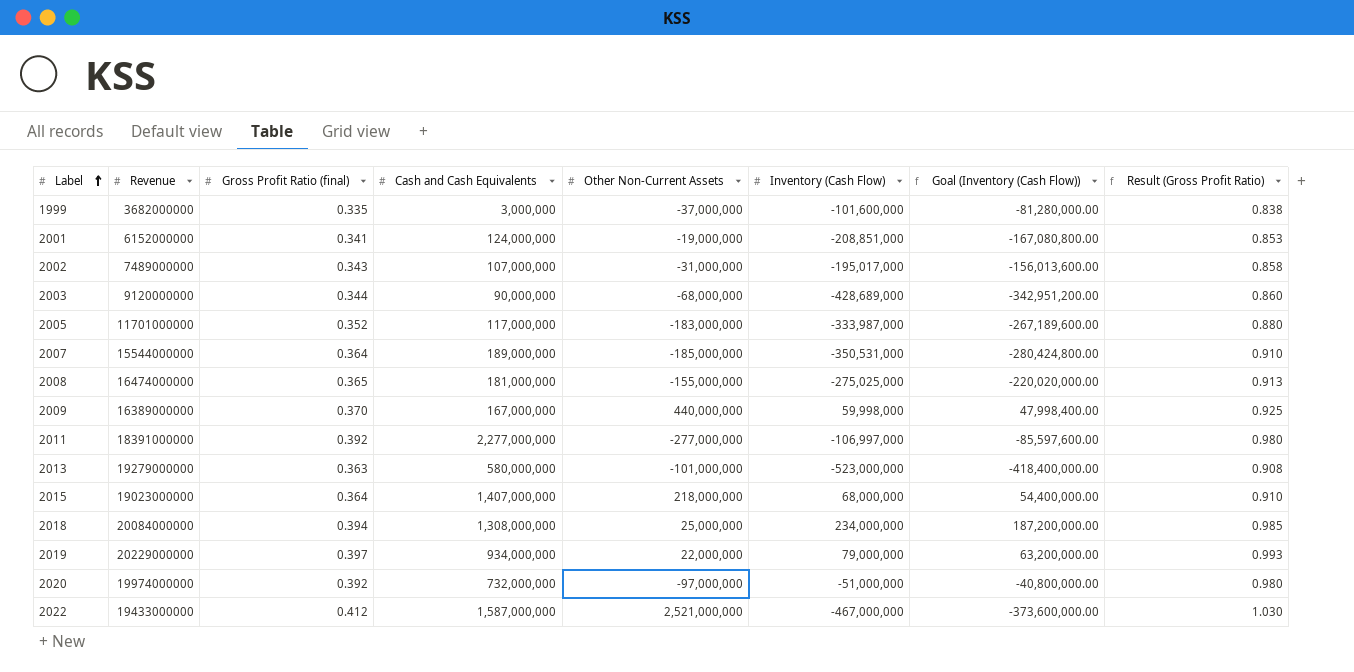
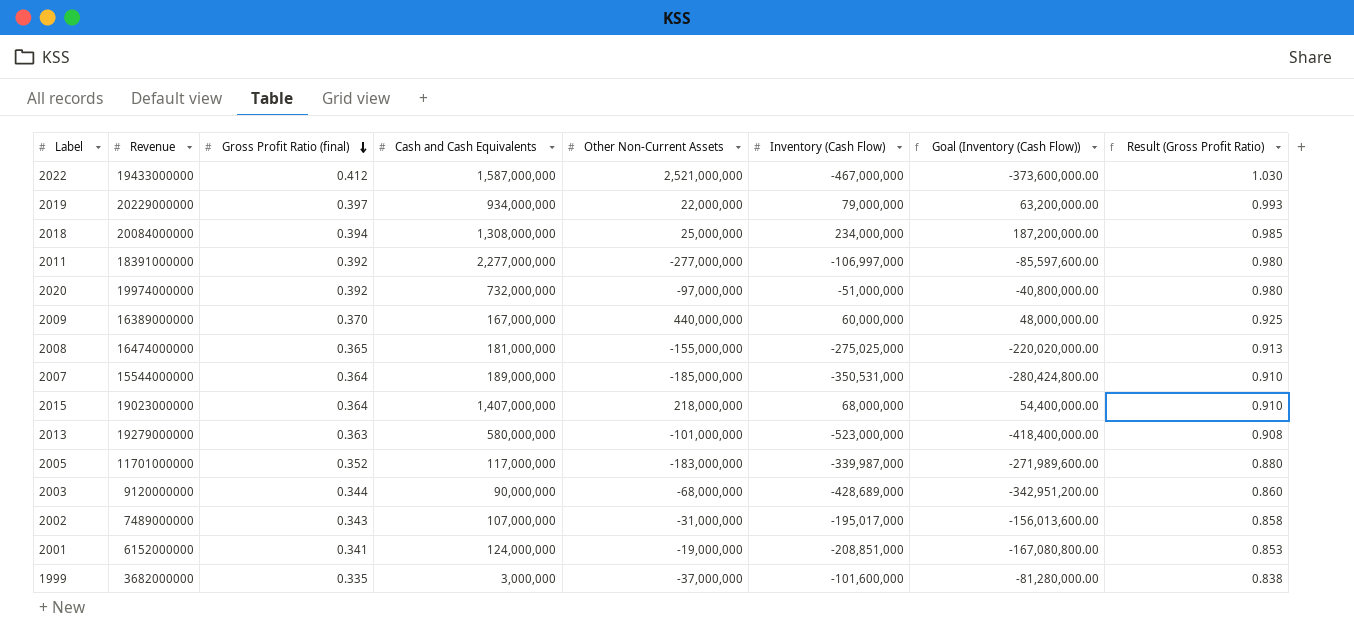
row order: Label ascending -> Gross Profit Ratio (final) descending
2009 | Inventory (Cash Flow): 59,998,000 -> 60,000,000
2009 | Goal (Inventory (Cash Flow)): 47,998,400.00 -> 48,000,000.00
2005 | Inventory (Cash Flow): -333,987,000 -> -339,987,000
2005 | Goal (Inventory (Cash Flow)): -267,189,600.00 -> -271,989,600.00

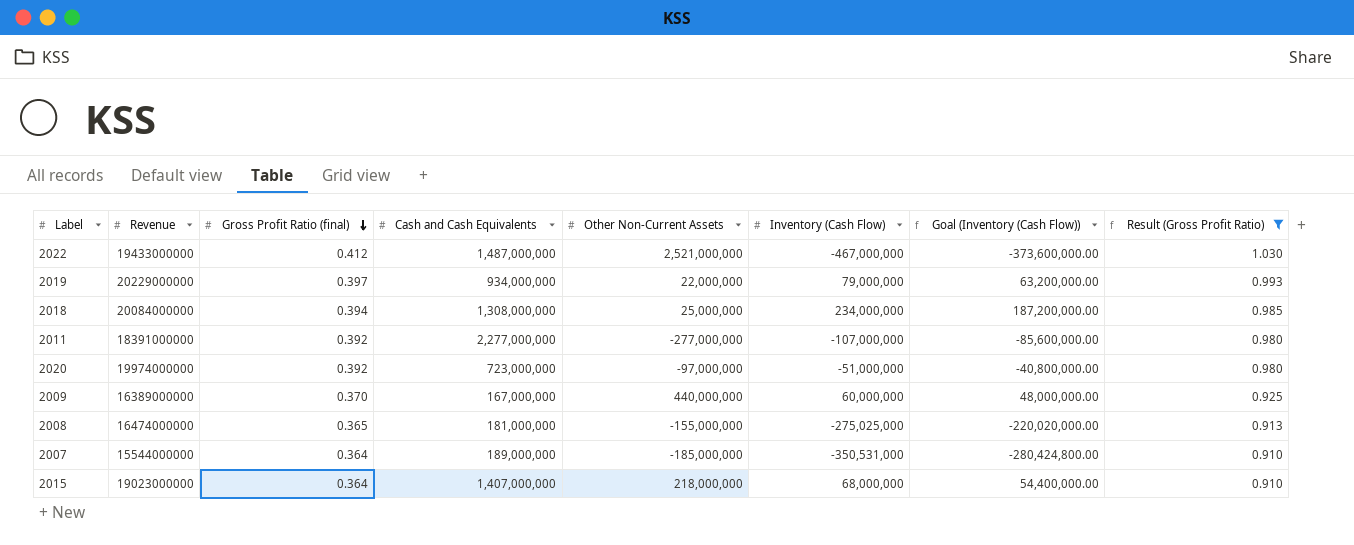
filter: none -> Result (Gross Profit Ratio) >= 0.910
2022 | Cash and Cash Equivalents: 1,587,000,000 -> 1,487,000,000
2011 | Inventory (Cash Flow): -106,997,000 -> -107,000,000
2011 | Goal (Inventory (Cash Flow)): -85,597,600.00 -> -85,600,000.00
2020 | Cash and Cash Equivalents: 732,000,000 -> 723,000,000

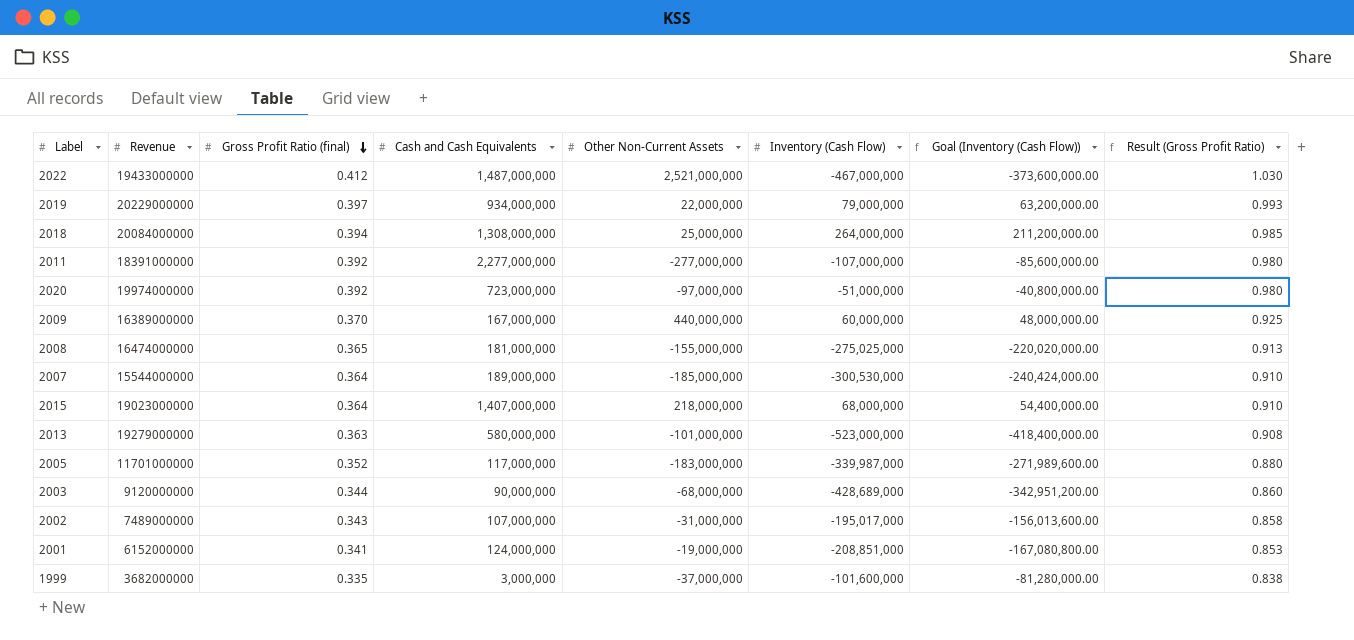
filter: Result (Gross Profit Ratio) >= 0.910 -> none
2018 | Inventory (Cash Flow): 234,000,000 -> 264,000,000
2018 | Goal (Inventory (Cash Flow)): 187,200,000.00 -> 211,200,000.00
2007 | Inventory (Cash Flow): -350,531,000 -> -300,530,000
2007 | Goal (Inventory (Cash Flow)): -280,424,800.00 -> -240,424,000.00

